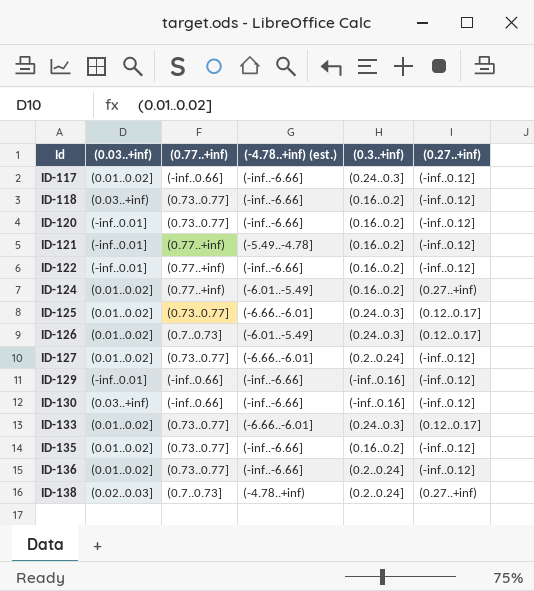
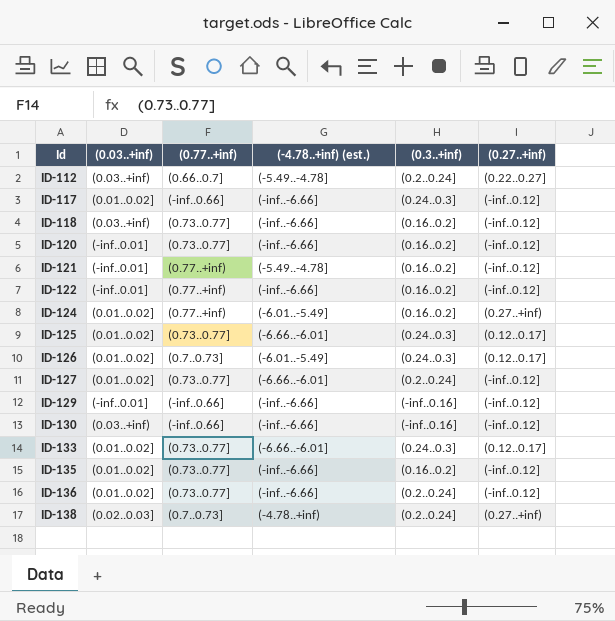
row ID-112: none -> (0.03..+inf) | (0.66..0.7] | (-5.49..-4.78] | (0.2..0.24] | (0.22..0.27]

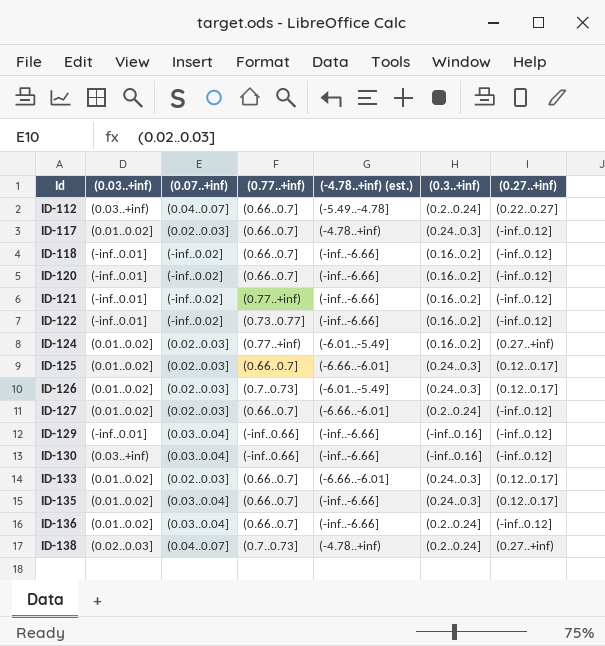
column (0.07..+inf) | position: none -> 3
ID-117 | (0.77..+inf): (-inf..0.66] -> (0.66..0.7]
ID-117 | (-4.78..+inf) (est.): (-inf..-6.66] -> (-4.78..+inf)
ID-118 | (0.03..+inf): (0.03..+inf) -> (-inf..0.01]
ID-118 | (0.77..+inf): (0.73..0.77] -> (0.66..0.7]
ID-120 | (0.77..+inf): (0.73..0.77] -> (0.66..0.7]
ID-121 | (-4.78..+inf) (est.): (-5.49..-4.78] -> (-inf..-6.66]
ID-122 | (0.77..+inf): (0.77..+inf) -> (0.73..0.77]
ID-125 | (0.77..+inf): (0.73..0.77] -> (0.66..0.7]
ID-127 | (0.77..+inf): (0.73..0.77] -> (0.66..0.7]
ID-133 | (0.77..+inf): (0.73..0.77] -> (0.66..0.7]
ID-135 | (0.77..+inf): (0.73..0.77] -> (0.66..0.7]
ID-135 | (0.3..+inf): (0.16..0.2] -> (0.24..0.3]
ID-135 | (0.27..+inf): (-inf..0.12] -> (0.12..0.17]
ID-136 | (0.77..+inf): (0.73..0.77] -> (0.66..0.7]

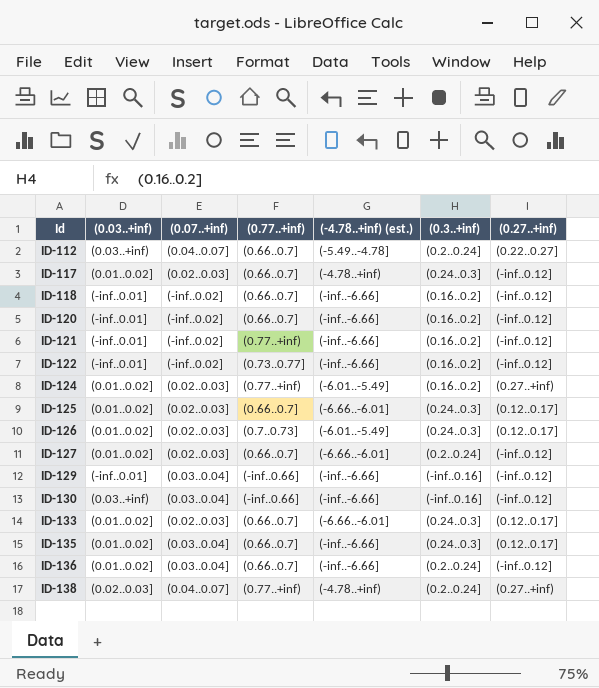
ID-138 | (0.77..+inf): (0.7..0.73] -> (0.77..+inf)

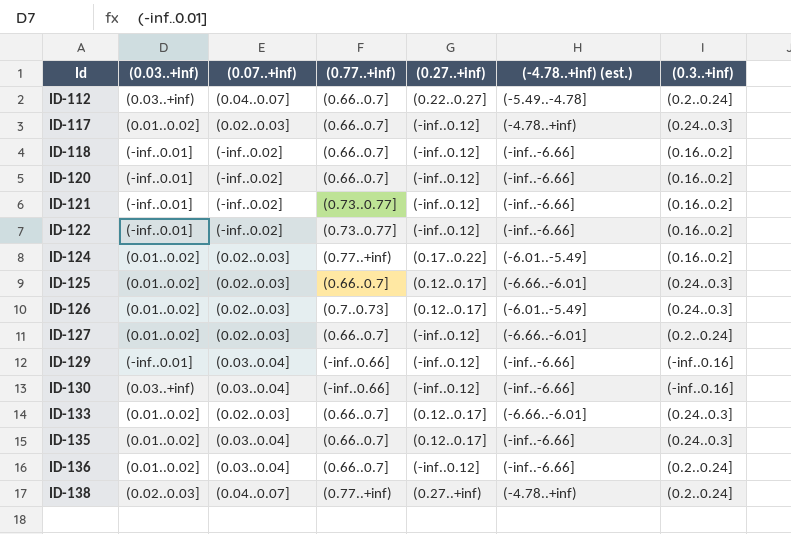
column (0.27..+inf) | position: 7 -> 5
ID-121 | (0.77..+inf): (0.77..+inf) -> (0.73..0.77]
ID-124 | (0.27..+inf): (0.27..+inf) -> (0.17..0.22]

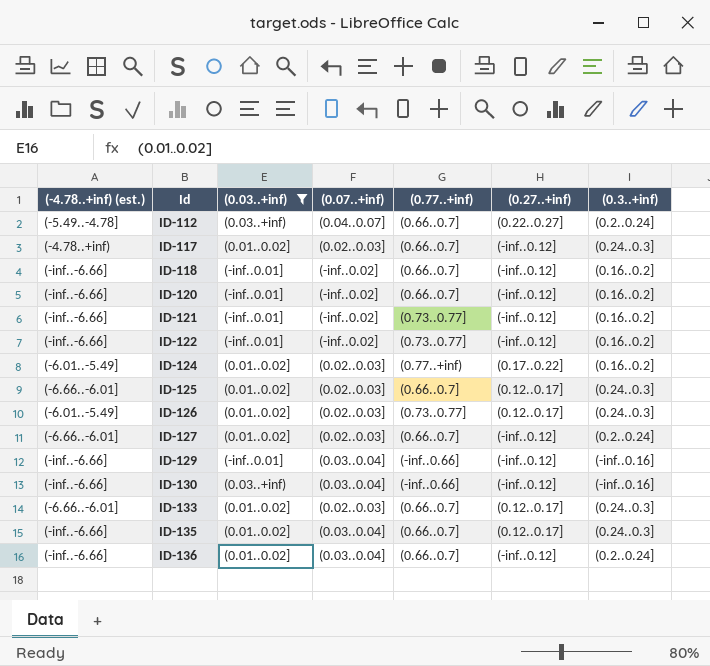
filter: none -> (0.03..+inf) != (0.02..0.03]
column (-4.78..+inf) (est.) | position: 6 -> 1
ID-126 | (0.77..+inf): (0.7..0.73] -> (0.73..0.77]

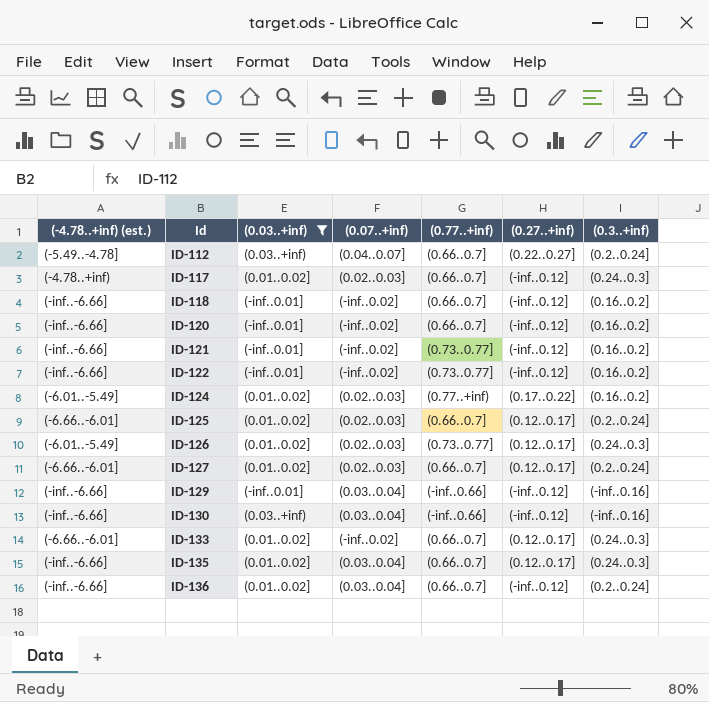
ID-125 | (0.3..+inf): (0.24..0.3] -> (0.2..0.24]
ID-127 | (0.27..+inf): (-inf..0.12] -> (0.12..0.17]
ID-133 | (0.07..+inf): (0.02..0.03] -> (-inf..0.02]

